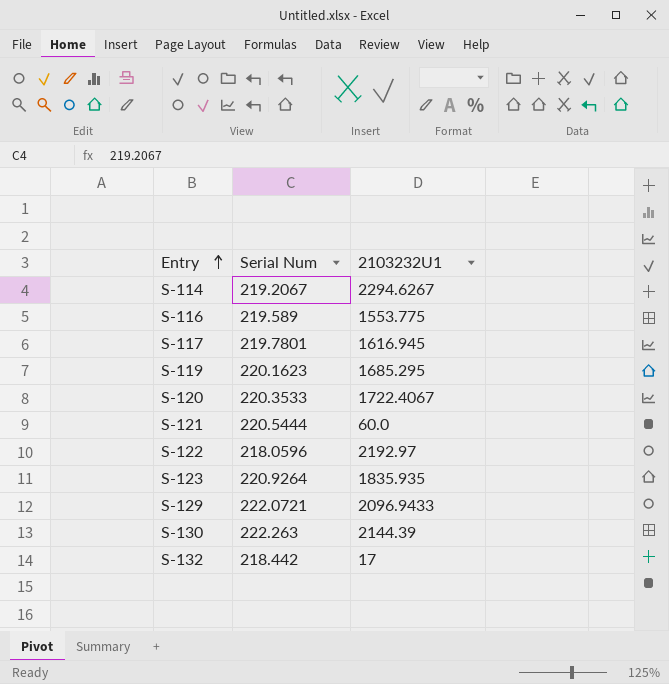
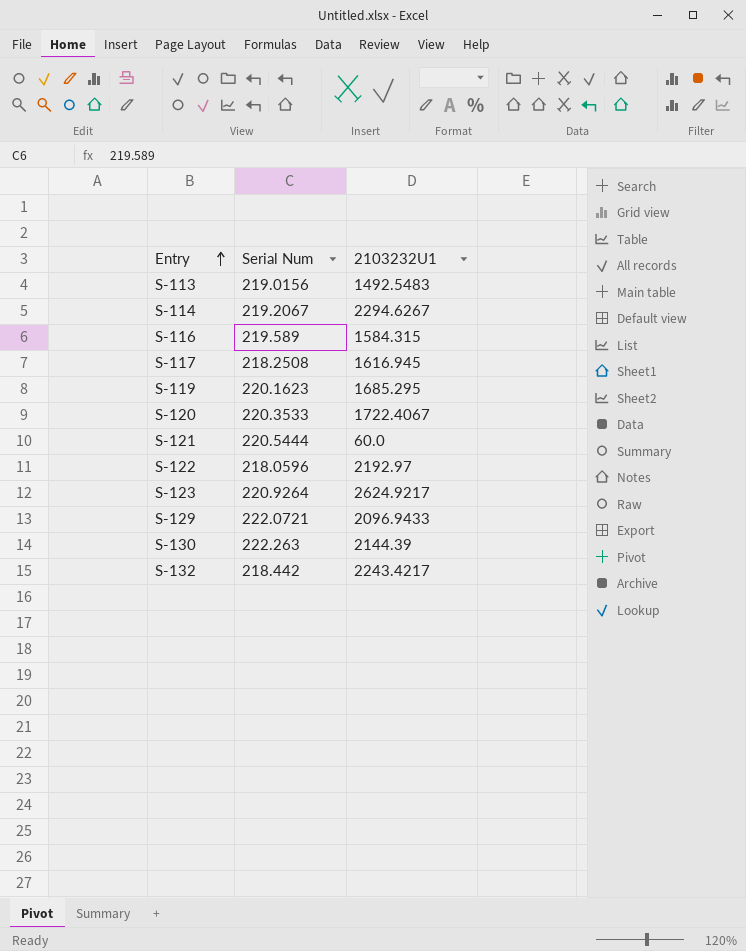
row S-113: none -> 219.0156 | 1492.5483
S-116 | 2103232U1: 1553.775 -> 1584.315
S-117 | Serial Num: 219.7801 -> 218.2508
S-123 | 2103232U1: 1835.935 -> 2624.9217
S-132 | 2103232U1: 17 -> 2243.4217

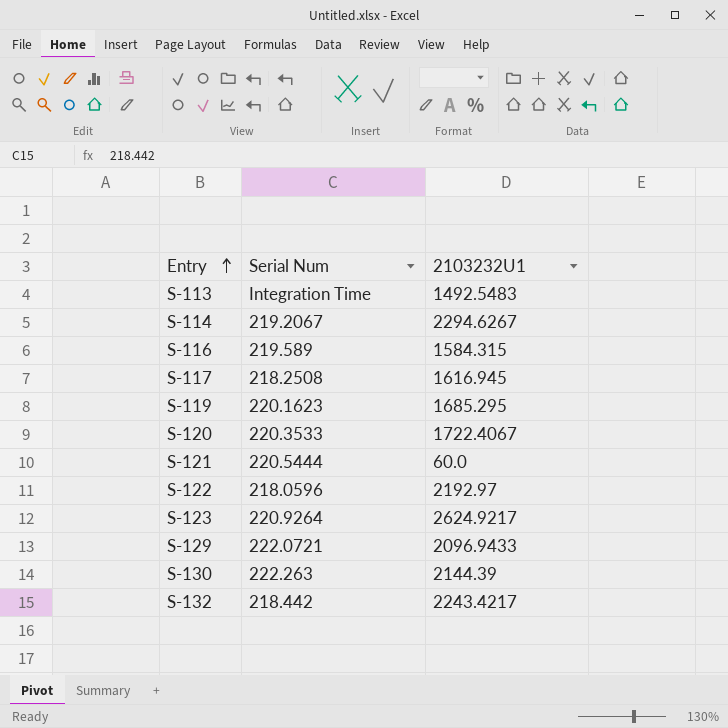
S-113 | Serial Num: 219.0156 -> Integration Time

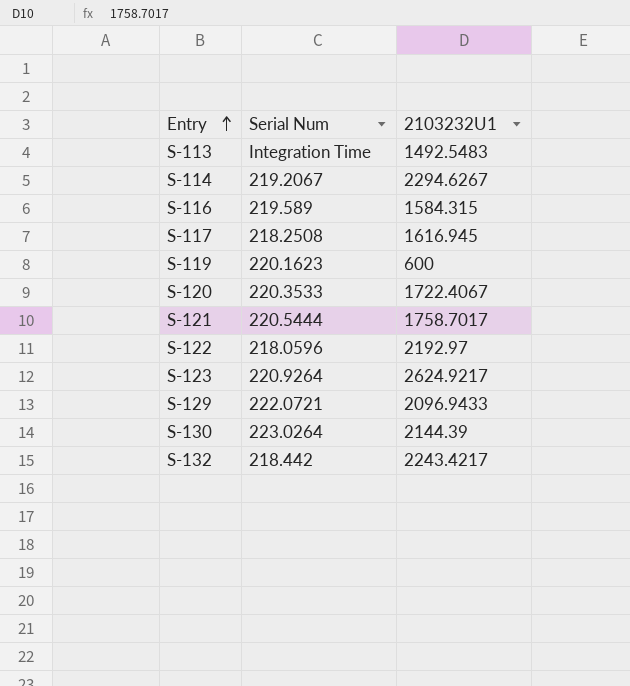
S-119 | 2103232U1: 1685.295 -> 600
S-121 | 2103232U1: 60.0 -> 1758.7017
S-130 | Serial Num: 222.263 -> 223.0264

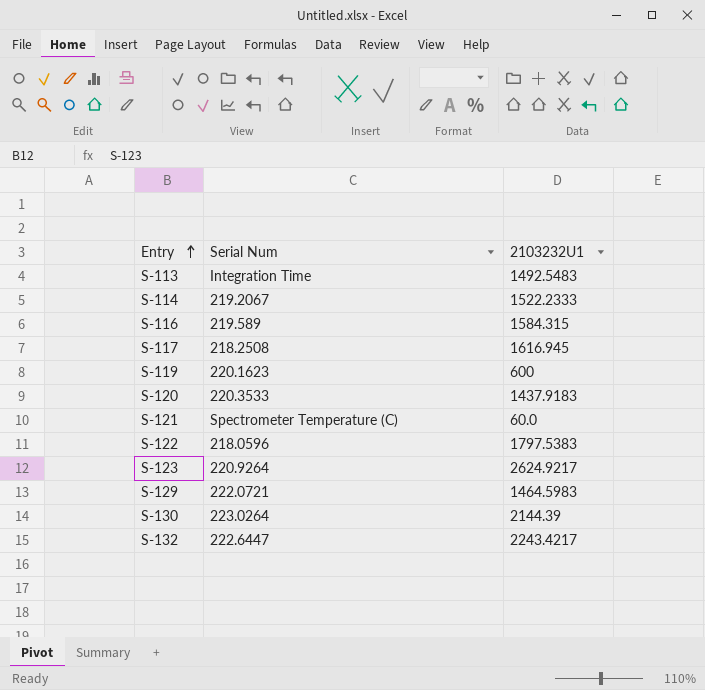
S-114 | 2103232U1: 2294.6267 -> 1522.2333
S-120 | 2103232U1: 1722.4067 -> 1437.9183
S-121 | Serial Num: 220.5444 -> Spectrometer Temperature (C)
S-121 | 2103232U1: 1758.7017 -> 60.0
S-122 | 2103232U1: 2192.97 -> 1797.5383
S-129 | 2103232U1: 2096.9433 -> 1464.5983
S-132 | Serial Num: 218.442 -> 222.6447

